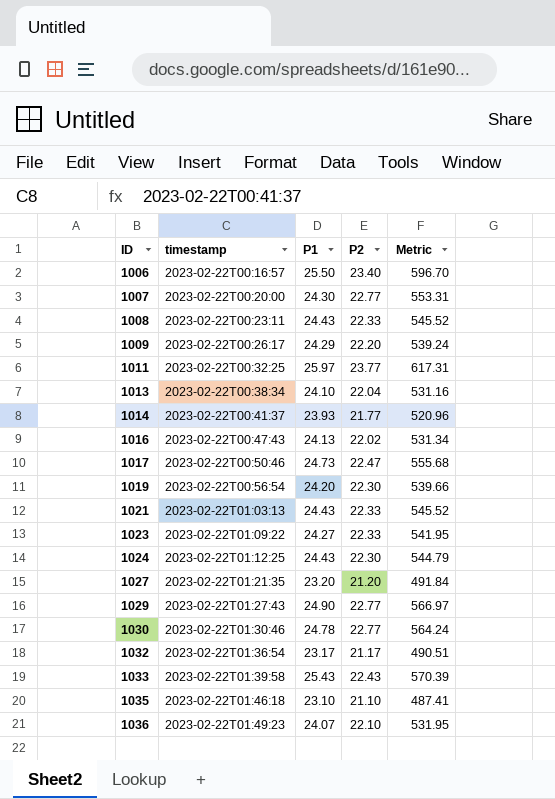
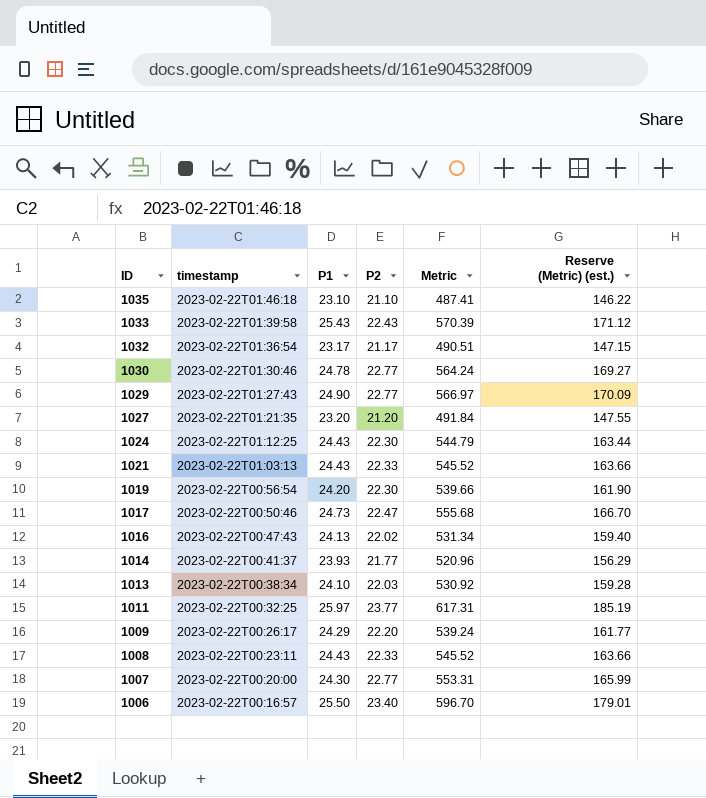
row order: ID ascending -> ID descending
column Reserve (Metric) (est.) | formula: none -> [Metric] * 0.3
row 1023: 2023-02-22T01:09:22 | 24.27 | 22.33 | 541.95 -> none
row 1036: 2023-02-22T01:49:23 | 24.07 | 22.10 | 531.95 -> none
1013 | P2: 22.04 -> 22.03
1013 | Metric: 531.16 -> 530.92

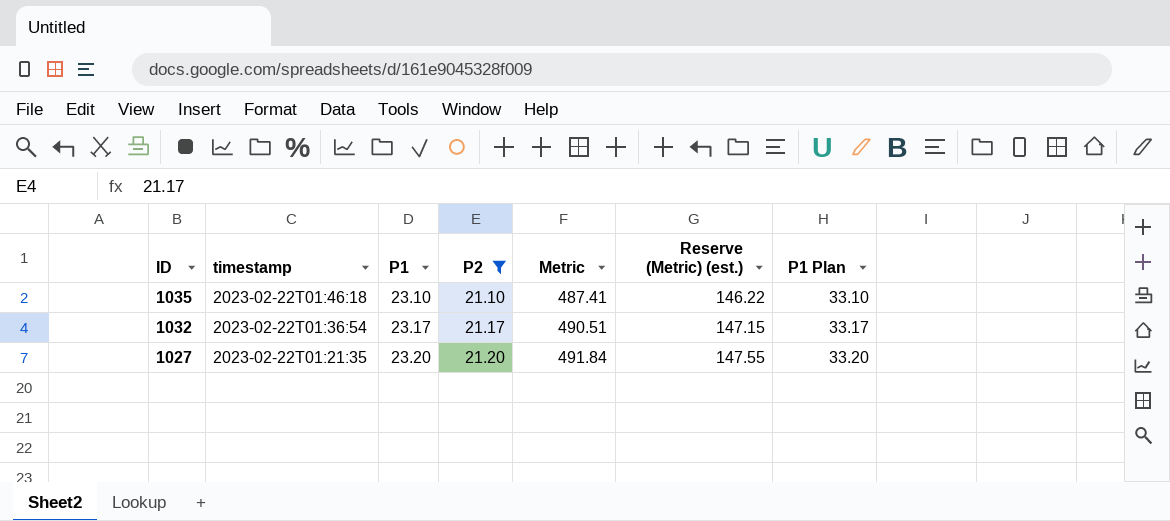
filter: none -> P2 <= 21.20
column P1 Plan | formula: none -> [P1] + 10

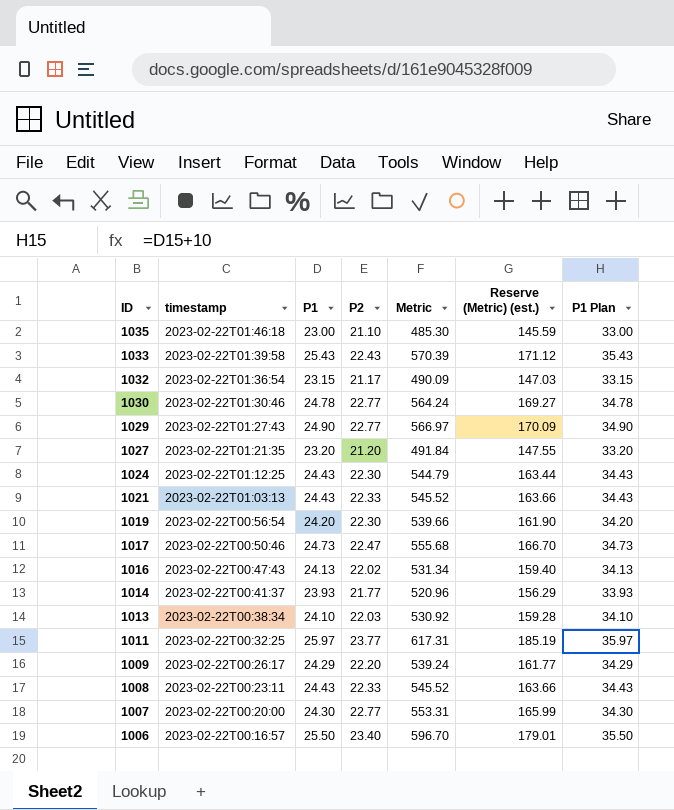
filter: P2 <= 21.20 -> none
1035 | P1: 23.10 -> 23.00
1035 | Metric: 487.41 -> 485.30
1035 | Reserve (Metric) (est.): 146.22 -> 145.59
1035 | P1 Plan: 33.10 -> 33.00
1032 | P1: 23.17 -> 23.15
1032 | Metric: 490.51 -> 490.09
1032 | Reserve (Metric) (est.): 147.15 -> 147.03
1032 | P1 Plan: 33.17 -> 33.15

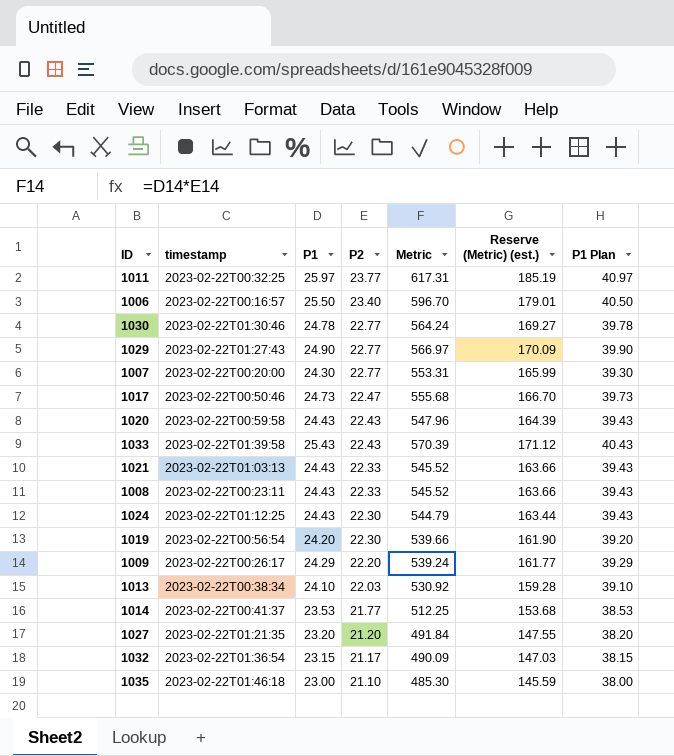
row order: ID descending -> P2 descending
column P1 Plan | formula: [P1] + 10 -> [P1] + 15
row 1016: 2023-02-22T00:47:43 | 24.13 | 22.02 | 531.34 | 159.40 | 34.13 -> none
row 1020: none -> 2023-02-22T00:59:58 | 24.43 | 22.43 | 547.96 | 164.39 | 39.43
1014 | P1: 23.93 -> 23.53
1014 | Metric: 520.96 -> 512.25
1014 | Reserve (Metric) (est.): 156.29 -> 153.68

